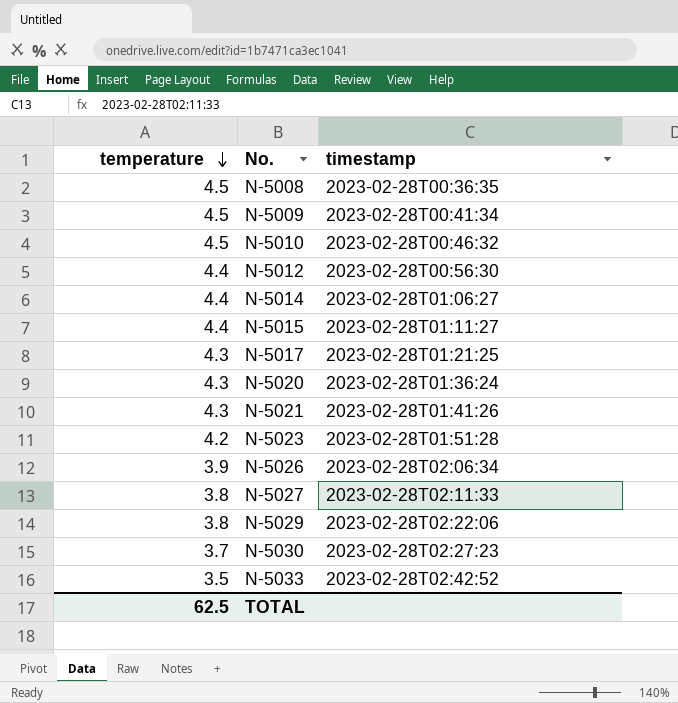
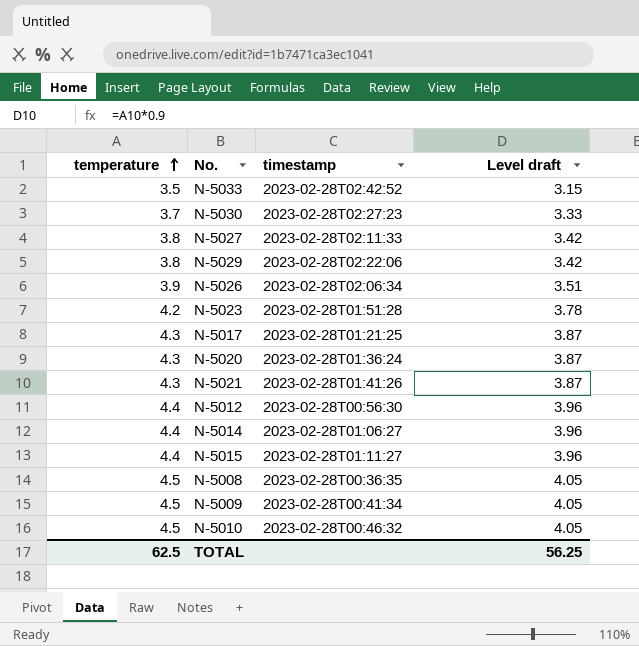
row order: temperature descending -> temperature ascending
column Level draft | formula: none -> [temperature] * 0.9

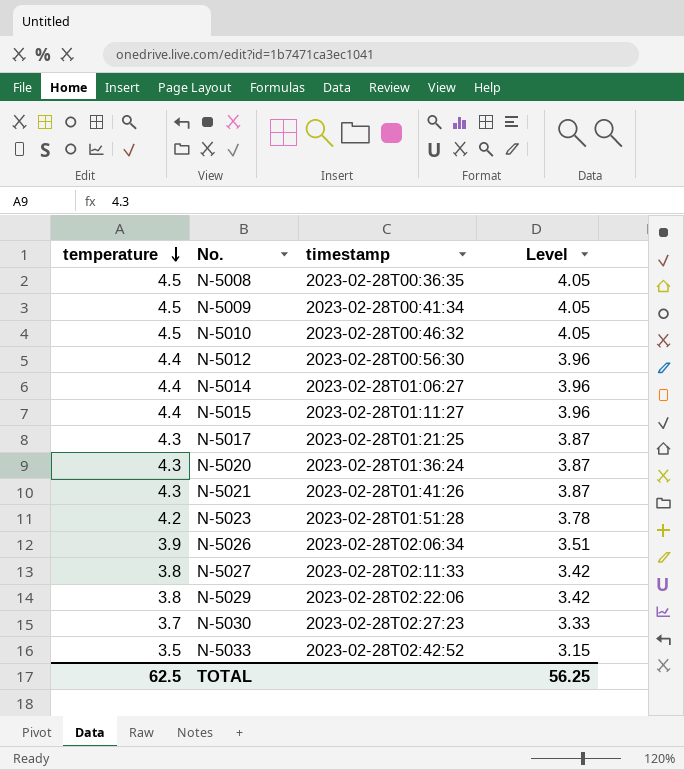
row order: temperature ascending -> temperature descending
column name: Level draft -> Level

